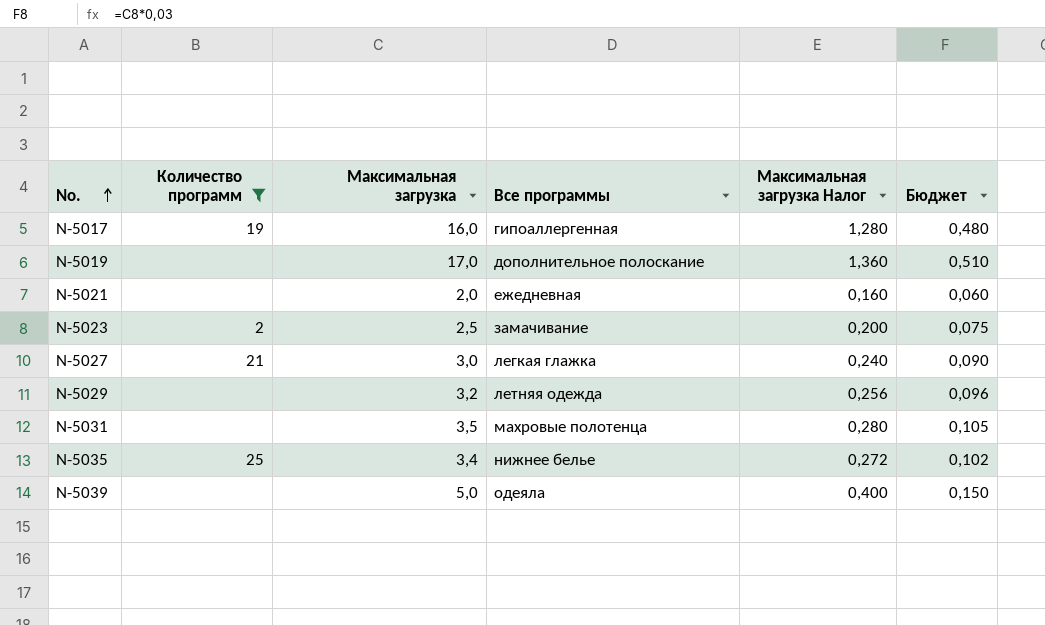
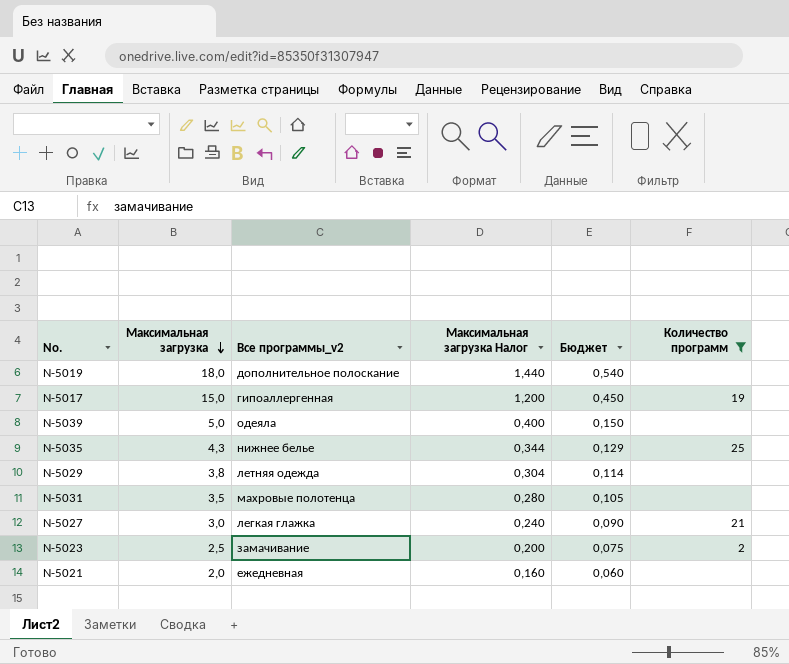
row order: No. ascending -> Максимальная загрузка descending
column name: Все программы -> Все программы_v2
column Количество программ | position: 2 -> 6
N-5019 | Максимальная загрузка: 17,0 -> 18,0
N-5019 | Максимальная загрузка Налог: 1,360 -> 1,440
N-5019 | Бюджет: 0,510 -> 0,540
N-5017 | Максимальная загрузка: 16,0 -> 15,0
N-5017 | Максимальная загрузка Налог: 1,280 -> 1,200
N-5017 | Бюджет: 0,480 -> 0,450
N-5035 | Максимальная загрузка: 3,4 -> 4,3
N-5035 | Максимальная загрузка Налог: 0,272 -> 0,344
N-5035 | Бюджет: 0,102 -> 0,129
N-5029 | Максимальная загрузка: 3,2 -> 3,8
N-5029 | Максимальная загрузка Налог: 0,256 -> 0,304
N-5029 | Бюджет: 0,096 -> 0,114

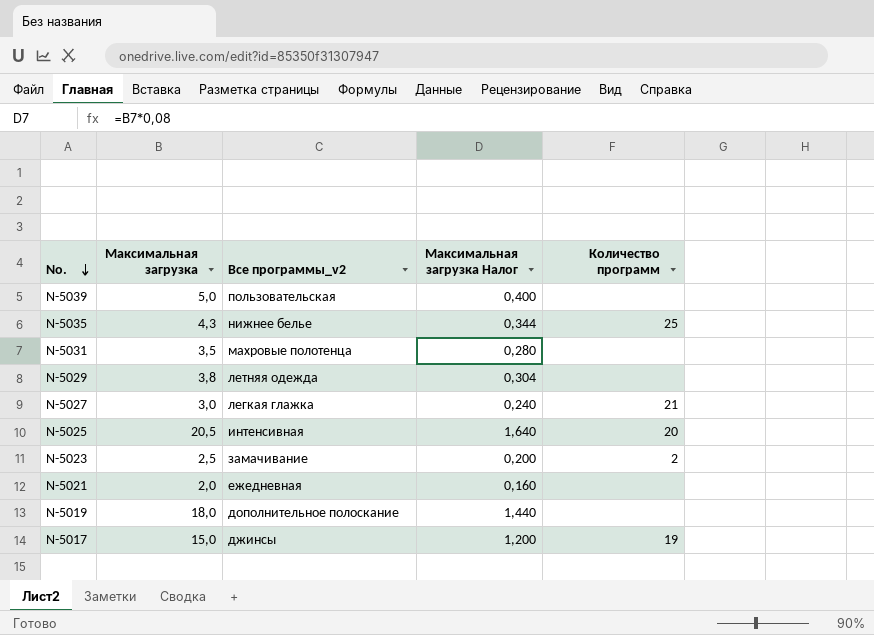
filter: Количество программ != 20 -> none
row order: Максимальная загрузка descending -> No. descending
column Бюджет | formula: [Максимальная загрузка] * 0,03 -> none
N-5039 | Все программы_v2: одеяла -> пользовательская
N-5017 | Все программы_v2: гипоаллергенная -> джинсы

